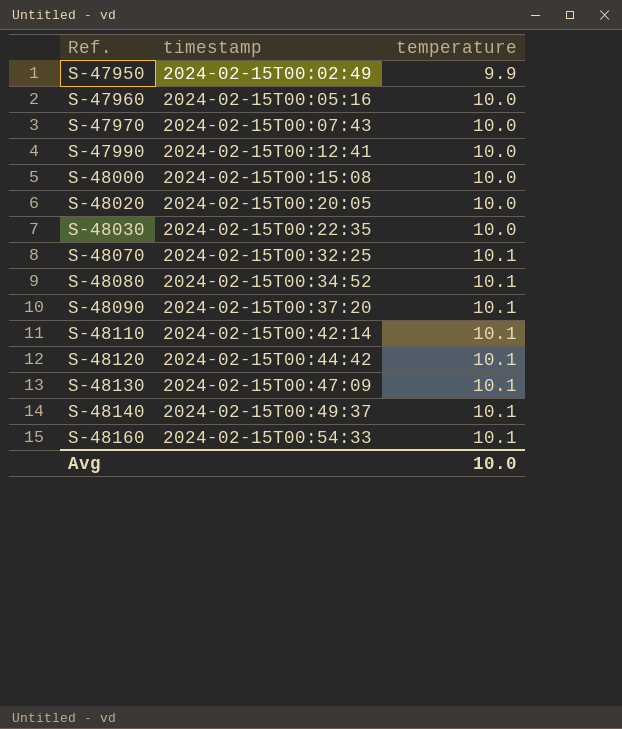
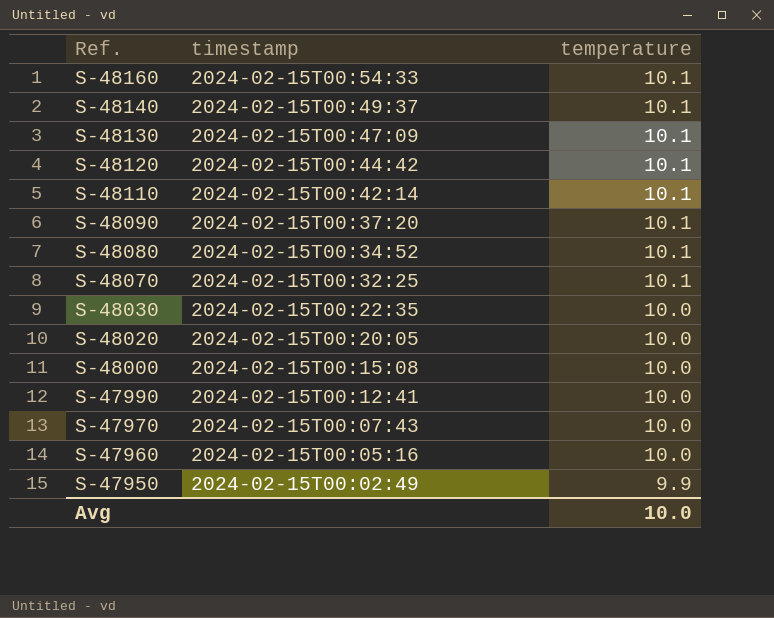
row order: Ref. ascending -> Ref. descending

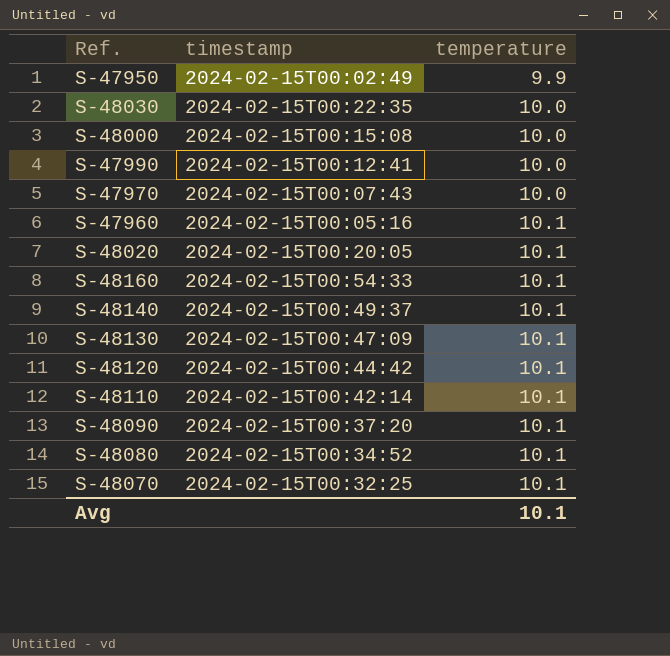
row order: Ref. descending -> temperature ascending
S-47960 | temperature: 10.0 -> 10.1
S-48020 | temperature: 10.0 -> 10.1
Avg | temperature: 10.0 -> 10.1

